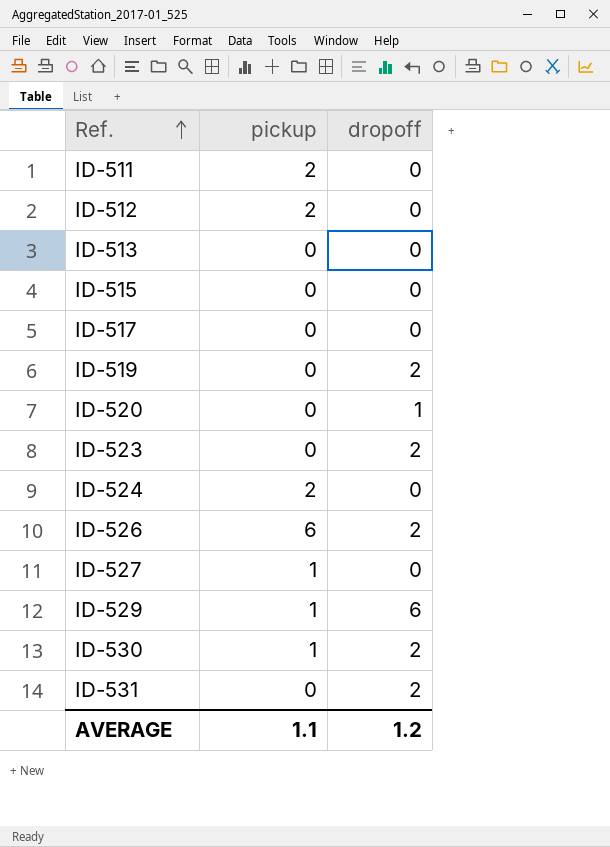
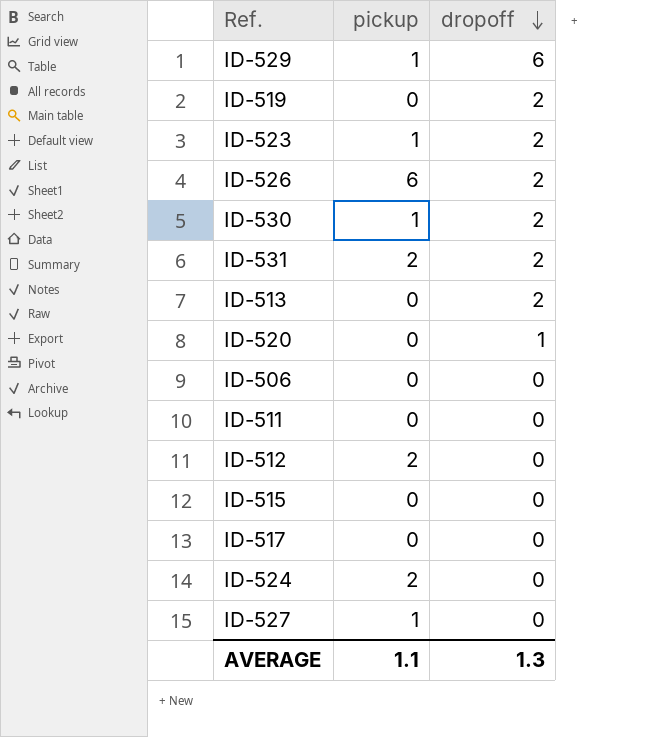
row order: Ref. ascending -> dropoff descending
ID-523 | pickup: 0 -> 1
ID-531 | pickup: 0 -> 2
ID-513 | dropoff: 0 -> 2
row ID-506: none -> 0 | 0
ID-511 | pickup: 2 -> 0
AVERAGE | dropoff: 1.2 -> 1.3

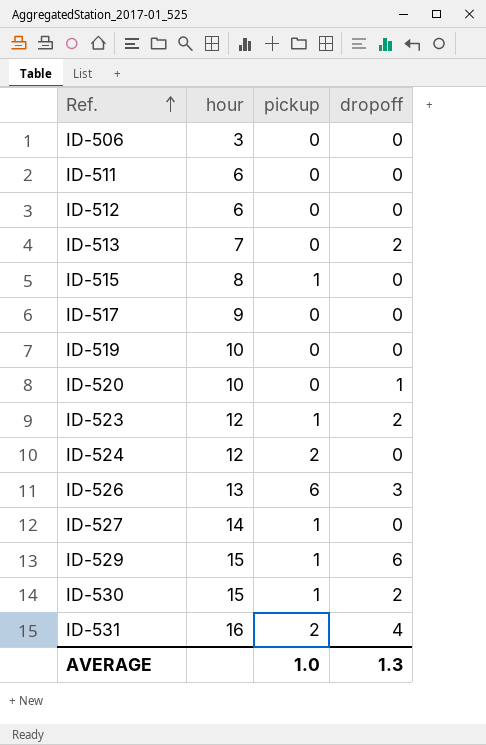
row order: dropoff descending -> Ref. ascending
column hour | position: none -> 2
ID-512 | pickup: 2 -> 0
ID-515 | pickup: 0 -> 1
ID-519 | dropoff: 2 -> 0
ID-526 | dropoff: 2 -> 3
ID-531 | dropoff: 2 -> 4
AVERAGE | pickup: 1.1 -> 1.0

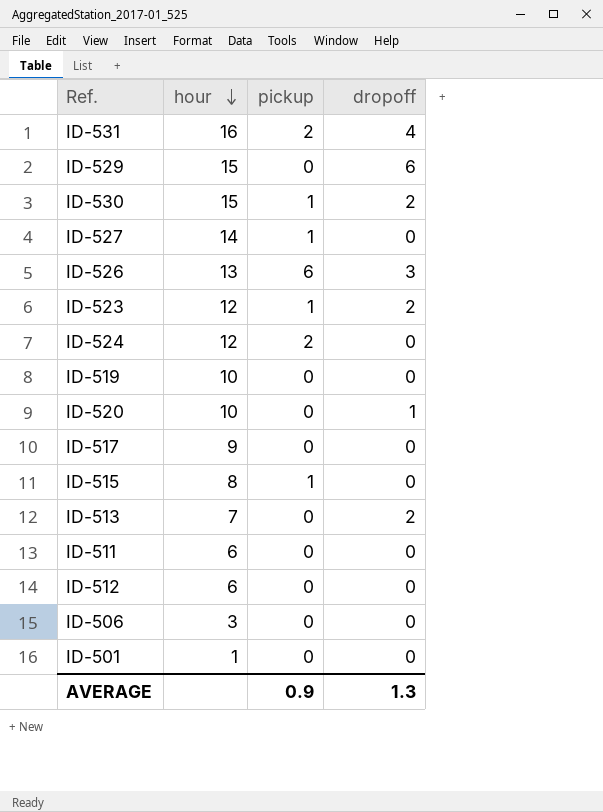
row order: Ref. ascending -> hour descending
ID-529 | pickup: 1 -> 0
row ID-501: none -> 1 | 0 | 0
AVERAGE | pickup: 1.0 -> 0.9

